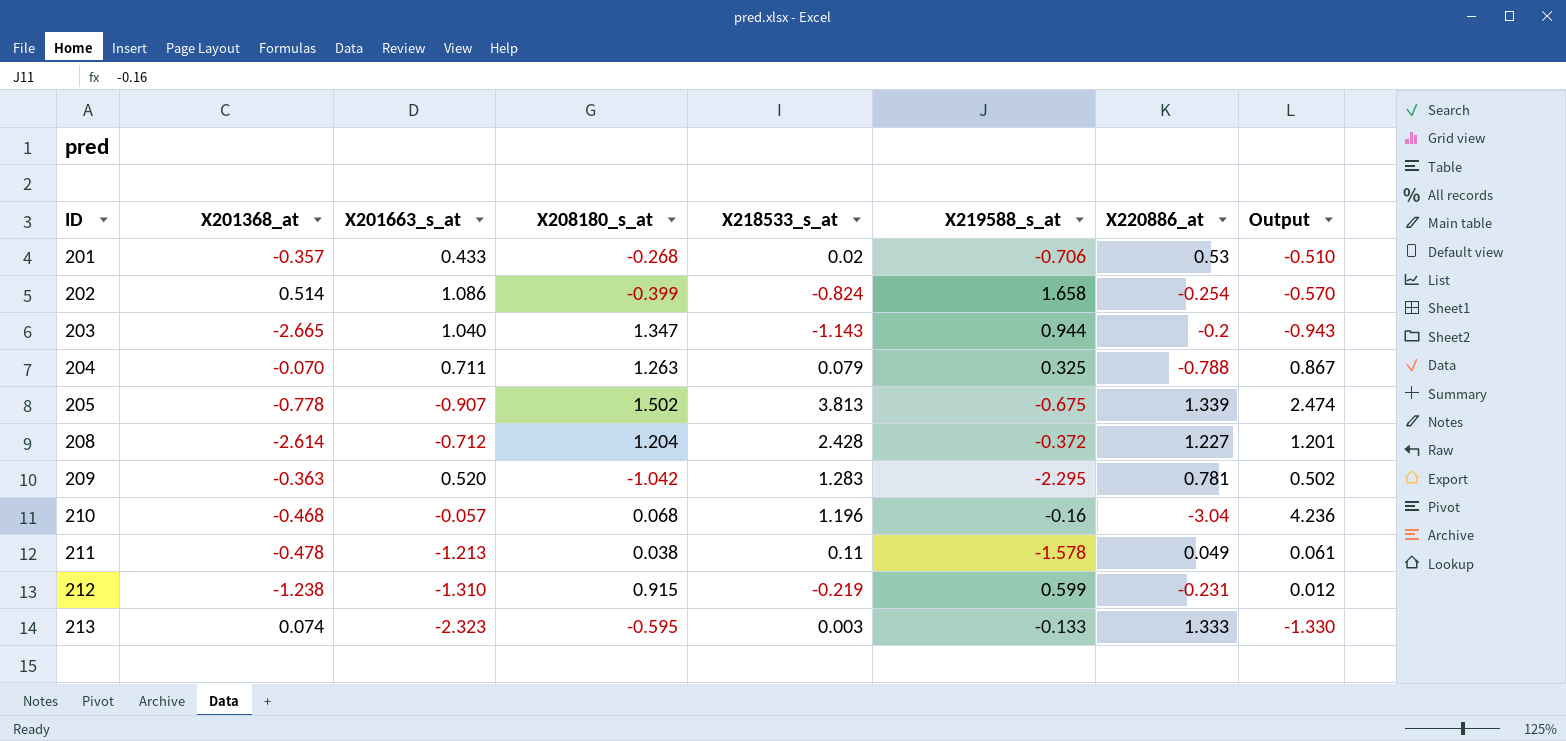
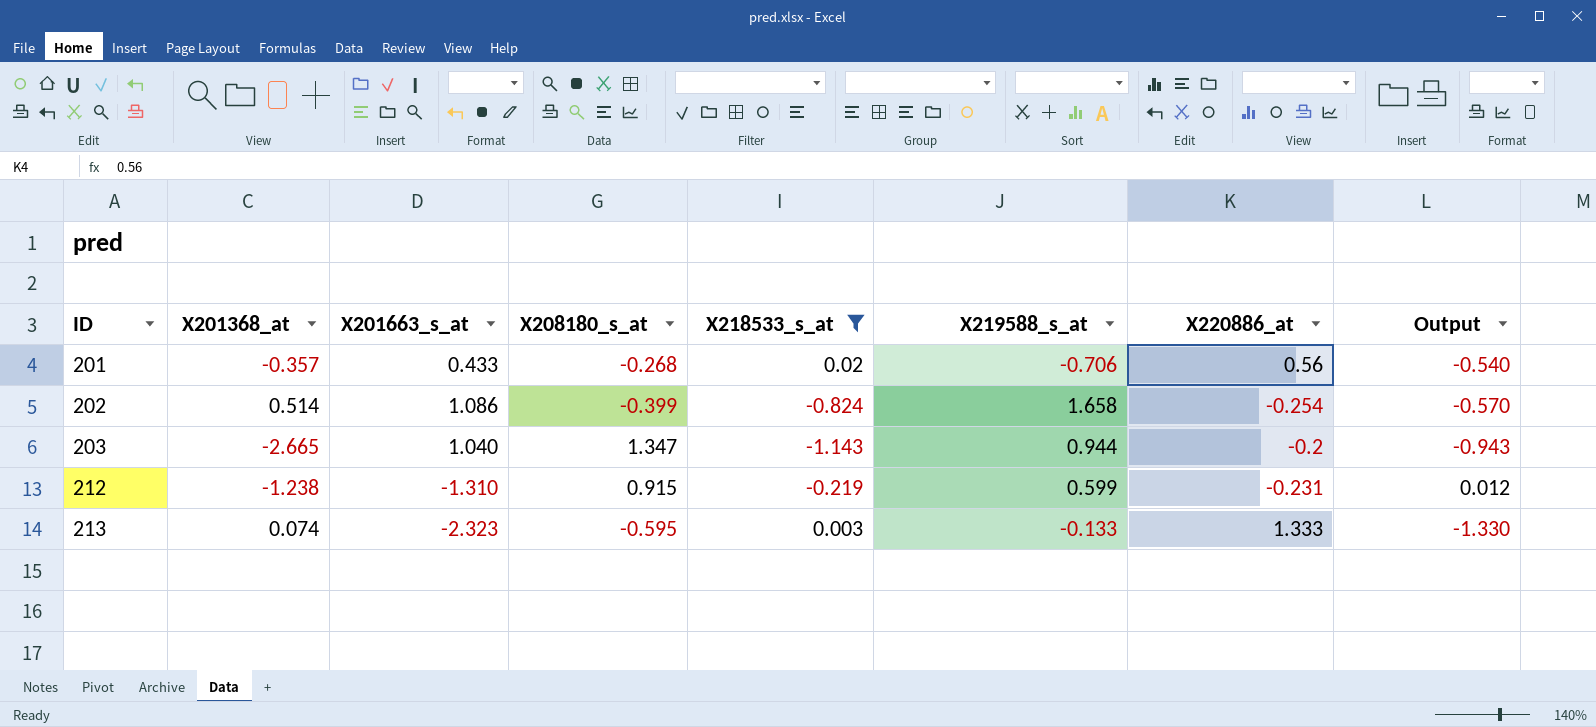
filter: none -> X218533_s_at <= 0.02
201 | X220886_at: 0.53 -> 0.56
201 | Output: -0.510 -> -0.540

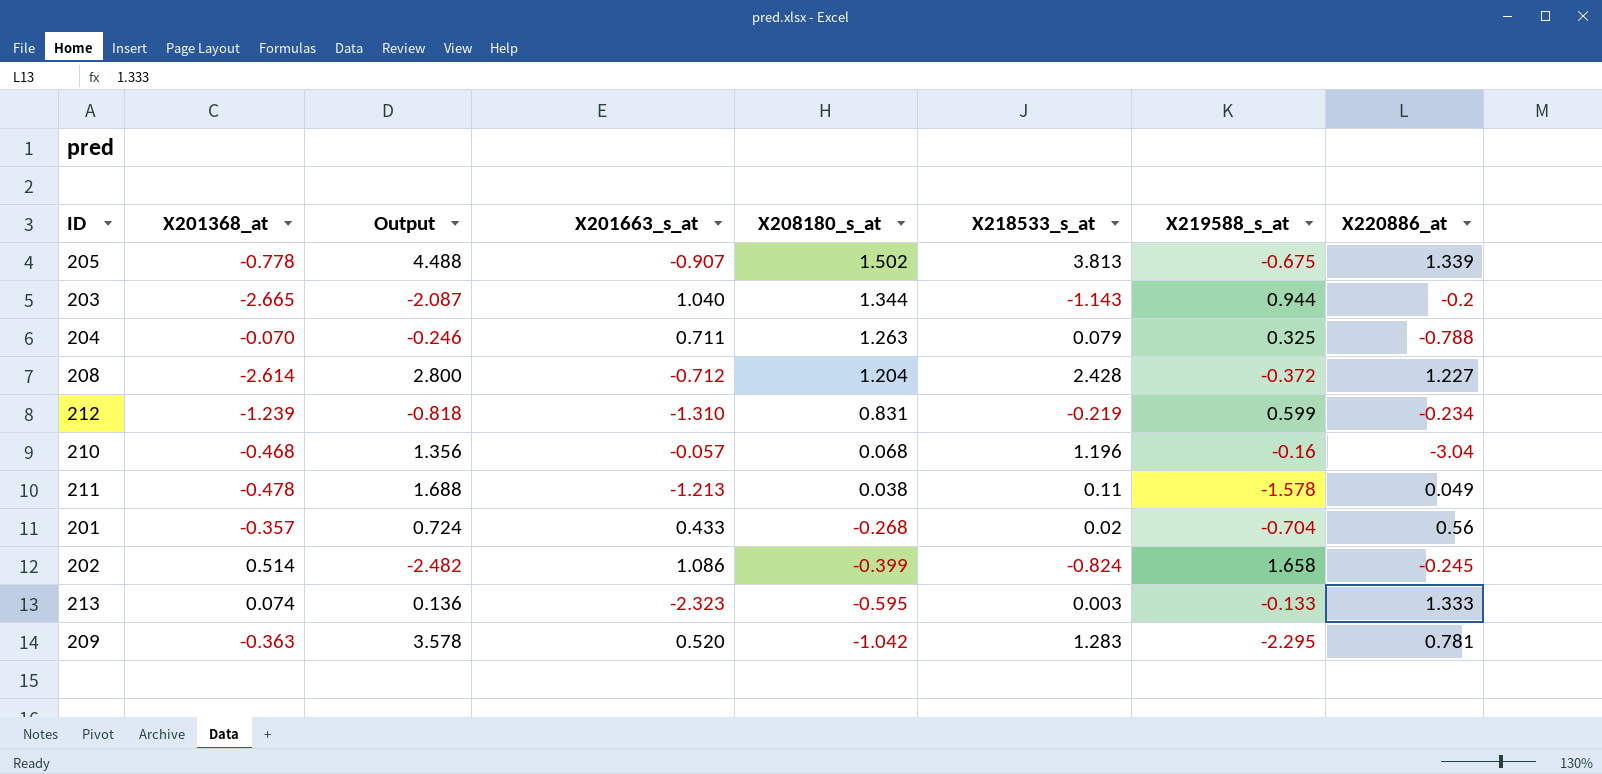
filter: X218533_s_at <= 0.02 -> none
row order: ID ascending -> X208180_s_at descending
column Output | formula: [X218533_s_at] - [X220886_at] -> [X218533_s_at] - [X219588_s_at]
column Output | position: 8 -> 3
203 | X208180_s_at: 1.347 -> 1.344
212 | X201368_at: -1.238 -> -1.239
212 | X208180_s_at: 0.915 -> 0.831
212 | X220886_at: -0.231 -> -0.234
201 | X219588_s_at: -0.706 -> -0.704
202 | X220886_at: -0.254 -> -0.245

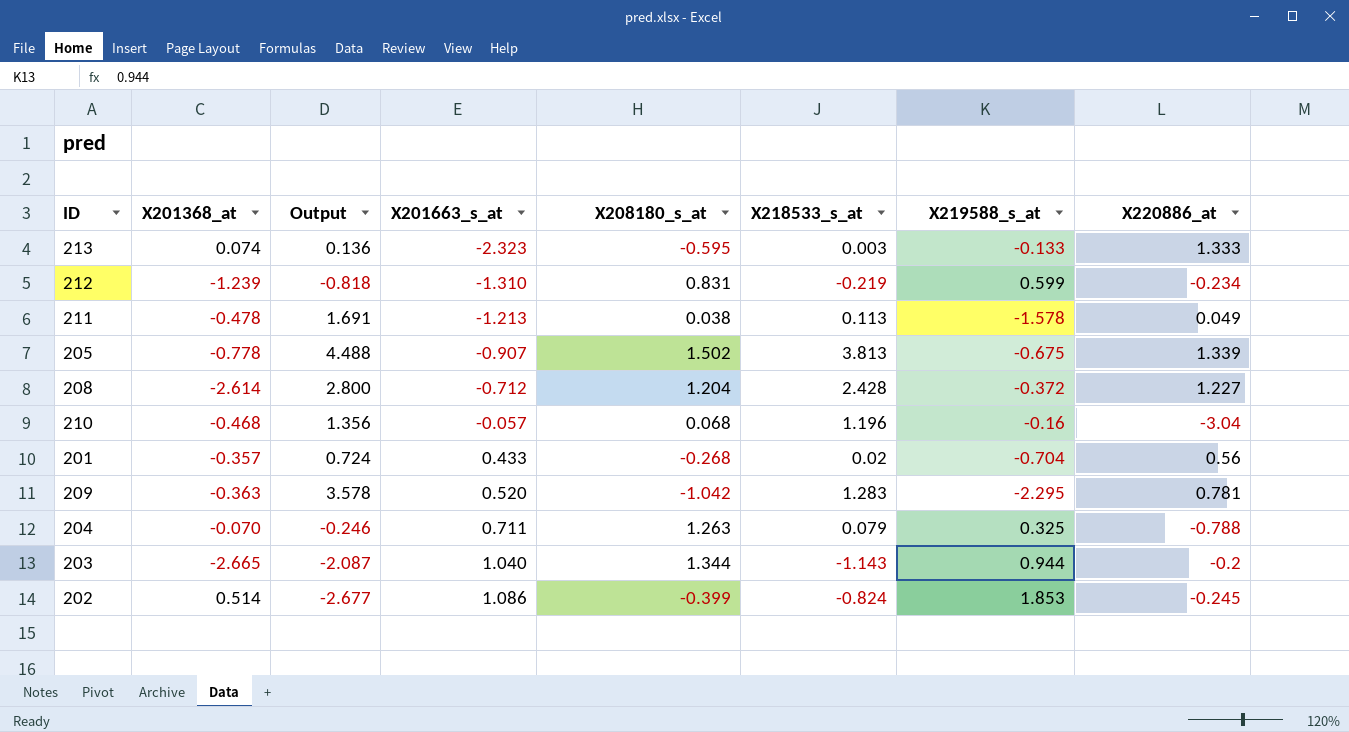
row order: X208180_s_at descending -> X201663_s_at ascending
211 | Output: 1.688 -> 1.691
211 | X218533_s_at: 0.11 -> 0.113
202 | Output: -2.482 -> -2.677
202 | X219588_s_at: 1.658 -> 1.853

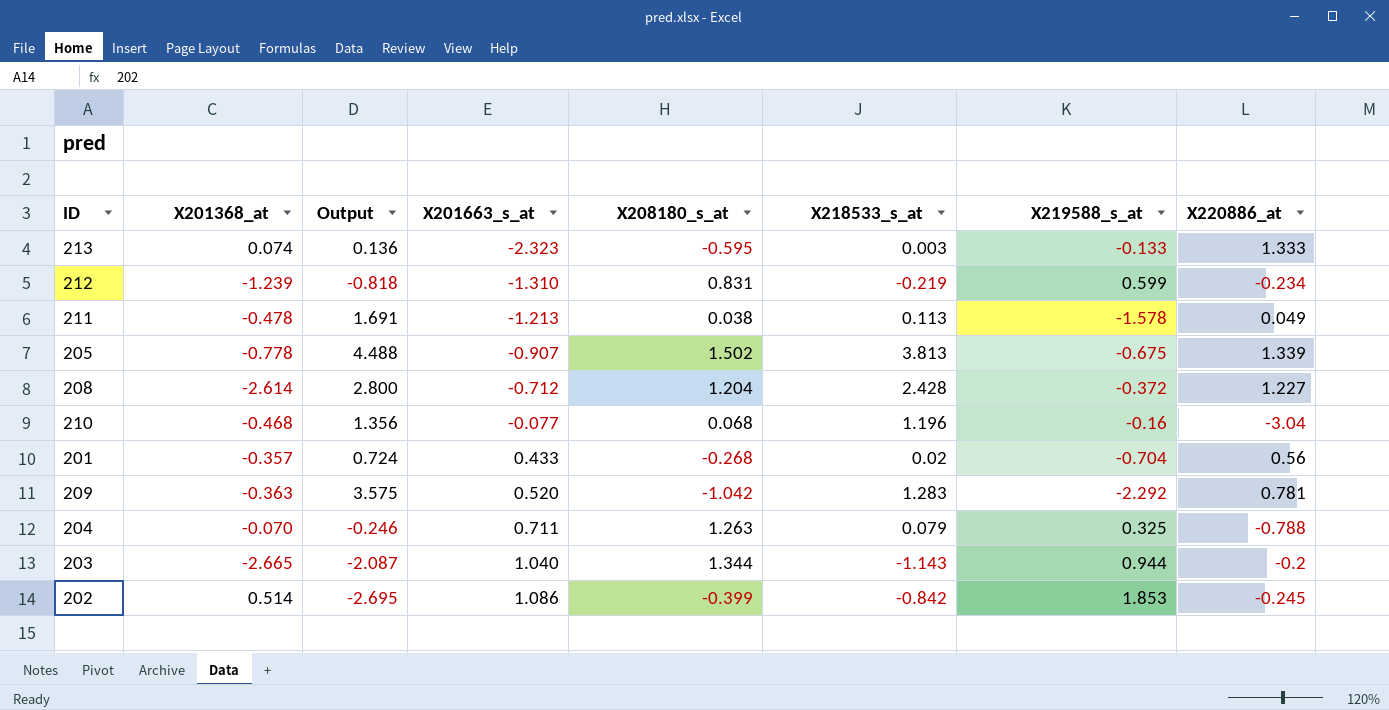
210 | X201663_s_at: -0.057 -> -0.077
209 | Output: 3.578 -> 3.575
209 | X219588_s_at: -2.295 -> -2.292
202 | Output: -2.677 -> -2.695
202 | X218533_s_at: -0.824 -> -0.842

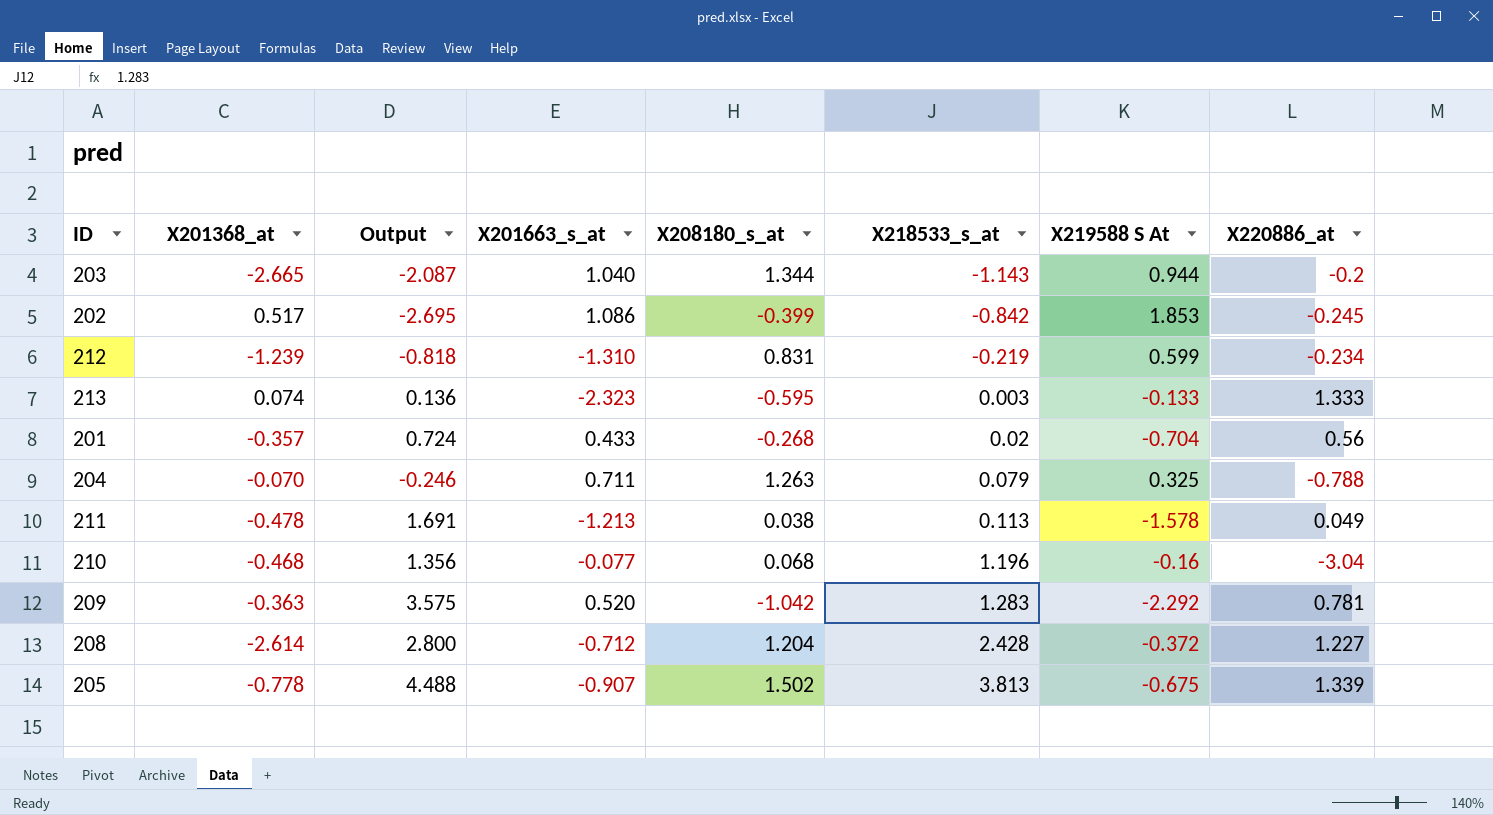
row order: X201663_s_at ascending -> X218533_s_at ascending
column name: X219588_s_at -> X219588 S At
202 | X201368_at: 0.514 -> 0.517

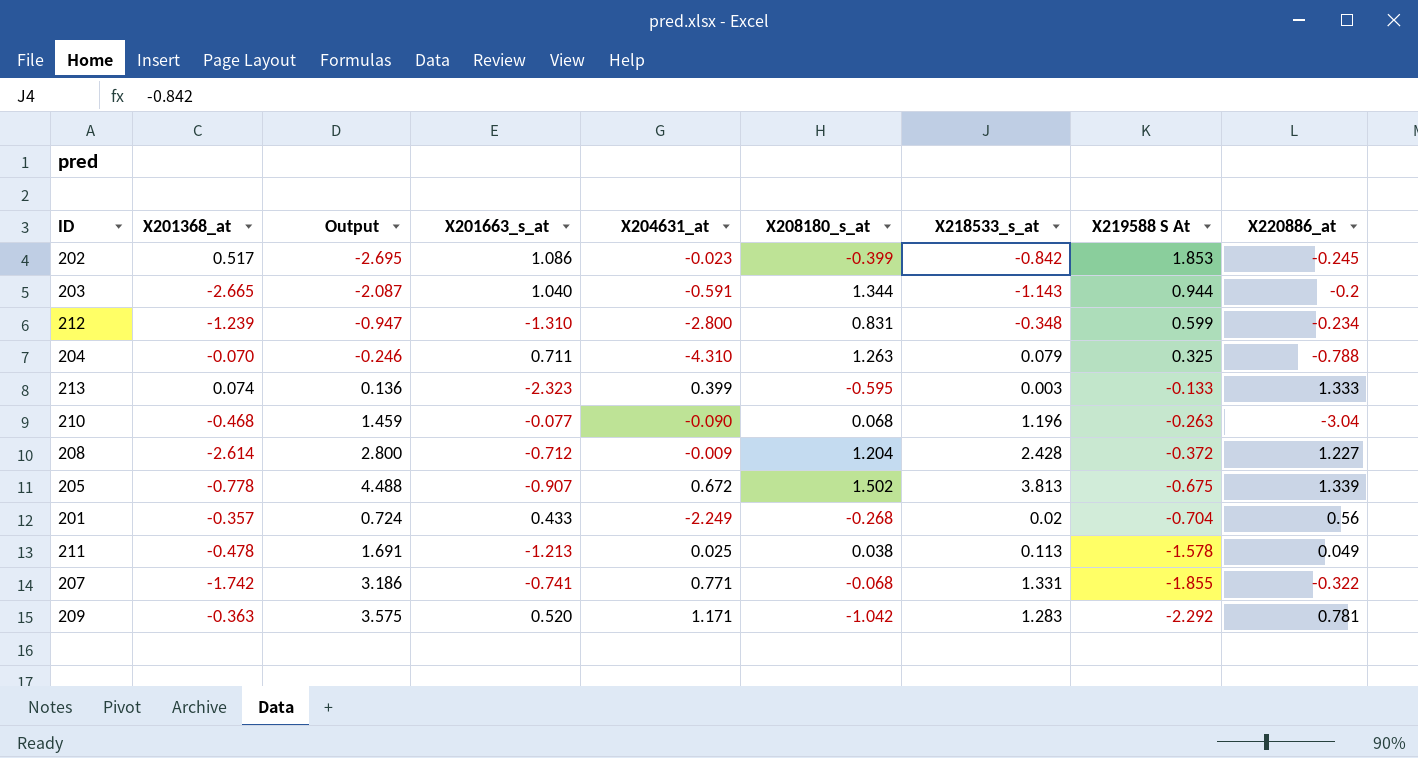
row order: X218533_s_at ascending -> X219588 S At descending
column X204631_at | position: none -> 5
212 | Output: -0.818 -> -0.947
212 | X218533_s_at: -0.219 -> -0.348
210 | Output: 1.356 -> 1.459
210 | X219588 S At: -0.16 -> -0.263
row 207: none -> -1.742 | 3.186 | -0.741 | 0.771 | -0.068 | 1.331 | -1.855 | -0.322

